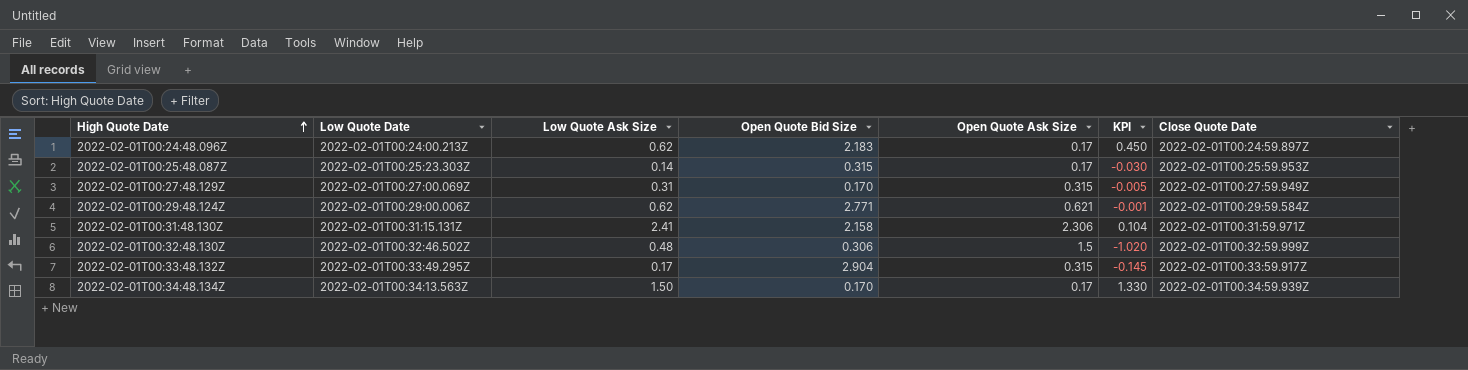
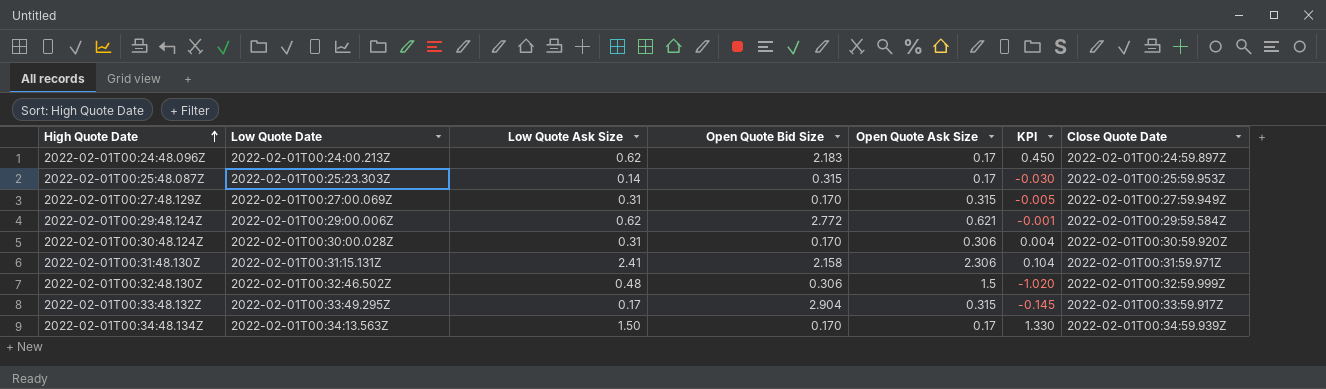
2022-02-01T00:29:48.124Z | Open Quote Bid Size: 2.771 -> 2.772
row 2022-02-01T00:30:48.124Z: none -> 2022-02-01T00:30:00.028Z | 0.31 | 0.170 | 0.306 | 0.004 | 2022-02-01T00:30:59.920Z

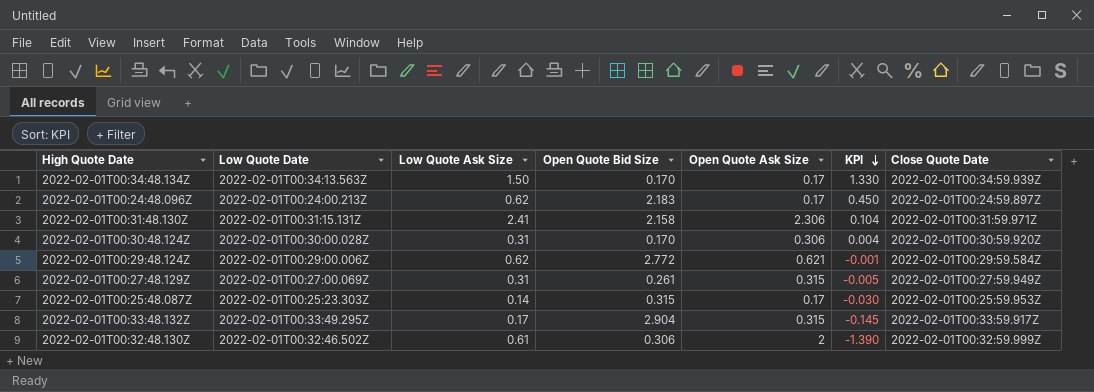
row order: High Quote Date ascending -> KPI descending
2022-02-01T00:27:48.129Z | Open Quote Bid Size: 0.170 -> 0.261
2022-02-01T00:32:48.130Z | Low Quote Ask Size: 0.48 -> 0.61
2022-02-01T00:32:48.130Z | Open Quote Ask Size: 1.5 -> 2
2022-02-01T00:32:48.130Z | KPI: -1.020 -> -1.390

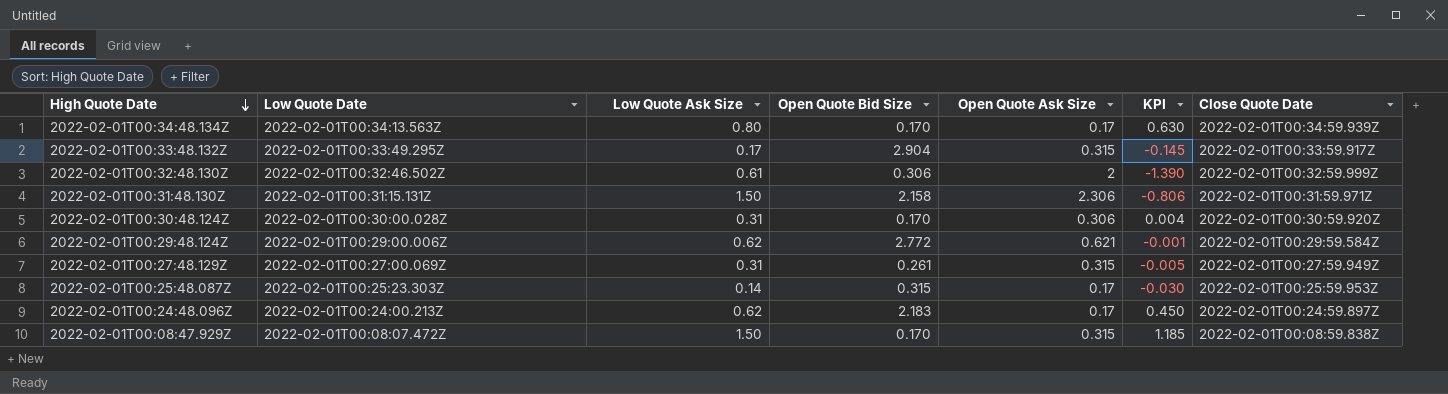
row order: KPI descending -> High Quote Date descending
2022-02-01T00:34:48.134Z | Low Quote Ask Size: 1.50 -> 0.80
2022-02-01T00:34:48.134Z | KPI: 1.330 -> 0.630
2022-02-01T00:31:48.130Z | Low Quote Ask Size: 2.41 -> 1.50
2022-02-01T00:31:48.130Z | KPI: 0.104 -> -0.806
row 2022-02-01T00:08:47.929Z: none -> 2022-02-01T00:08:07.472Z | 1.50 | 0.170 | 0.315 | 1.185 | 2022-02-01T00:08:59.838Z

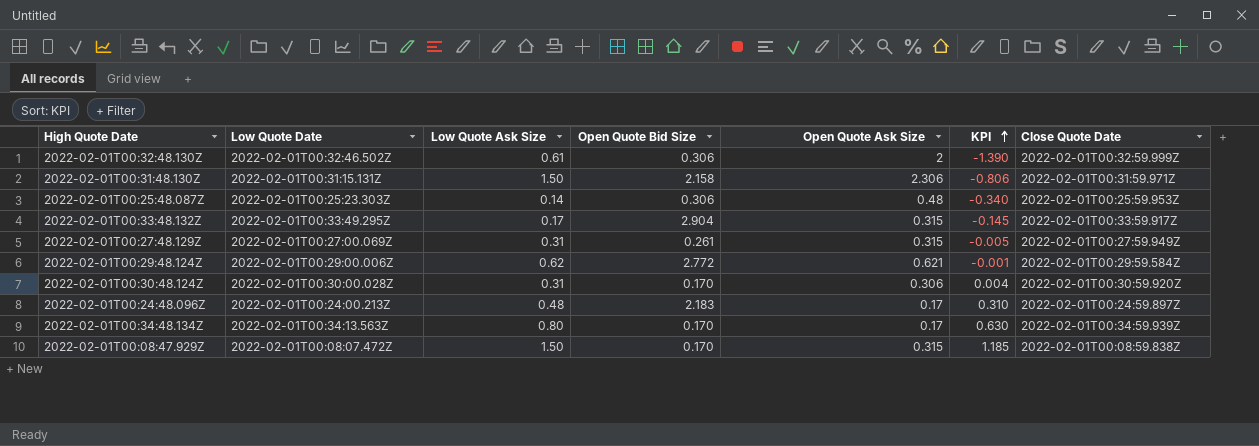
row order: High Quote Date descending -> KPI ascending
2022-02-01T00:25:48.087Z | Open Quote Bid Size: 0.315 -> 0.306
2022-02-01T00:25:48.087Z | Open Quote Ask Size: 0.17 -> 0.48
2022-02-01T00:25:48.087Z | KPI: -0.030 -> -0.340
2022-02-01T00:24:48.096Z | Low Quote Ask Size: 0.62 -> 0.48
2022-02-01T00:24:48.096Z | KPI: 0.450 -> 0.310

